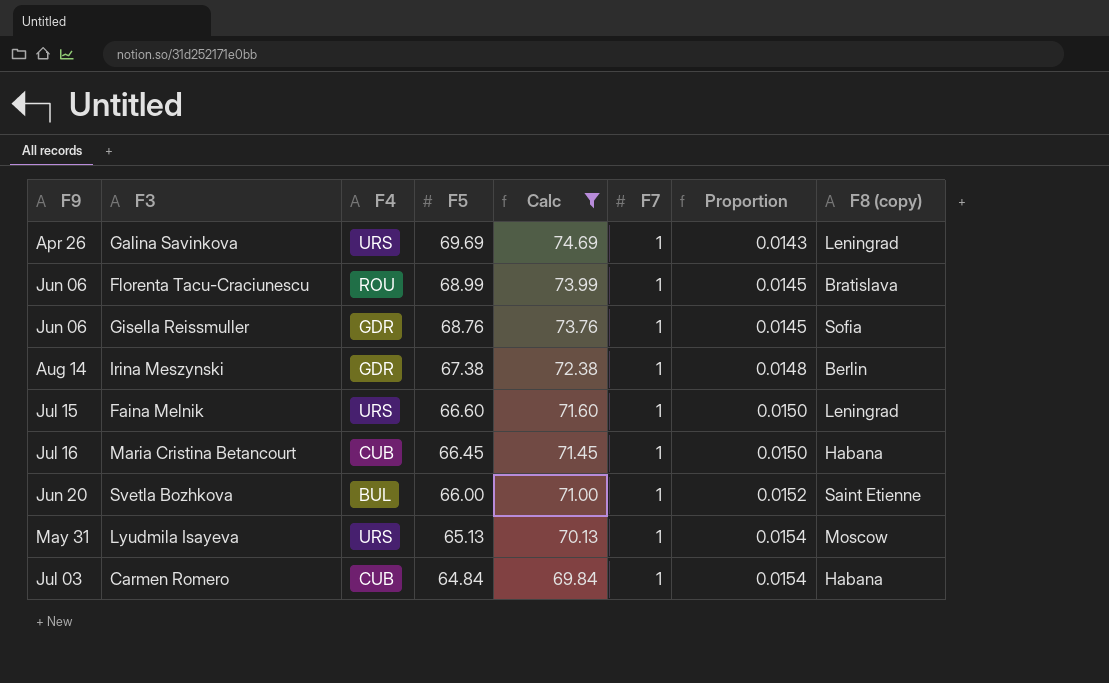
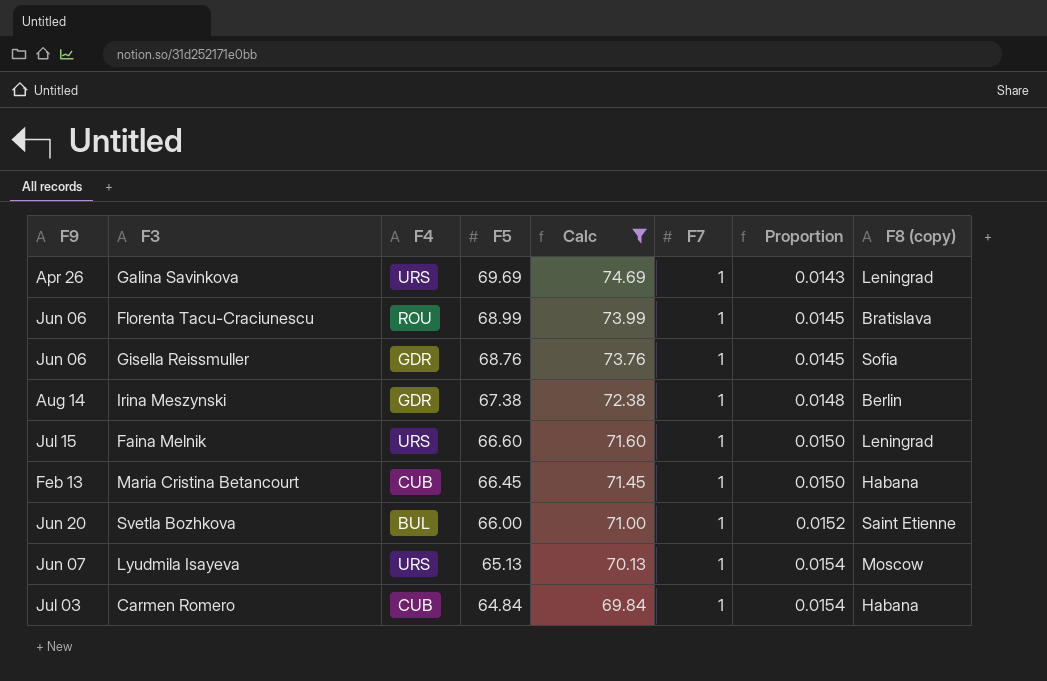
Maria Cristina Betancourt | F9: Jul 16 -> Feb 13
Lyudmila Isayeva | F9: May 31 -> Jun 07

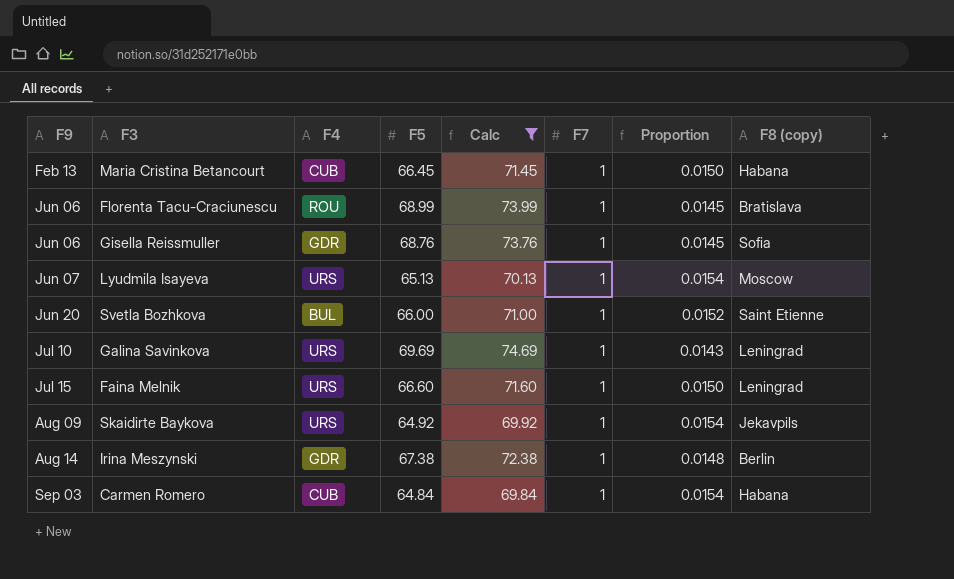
row order: F5 descending -> F9 ascending
Galina Savinkova | F9: Apr 26 -> Jul 10
row Skaidirte Baykova: none -> Aug 09 | URS | 64.92 | 69.92 | 1 | 0.0154 | Jekavpils
Carmen Romero | F9: Jul 03 -> Sep 03

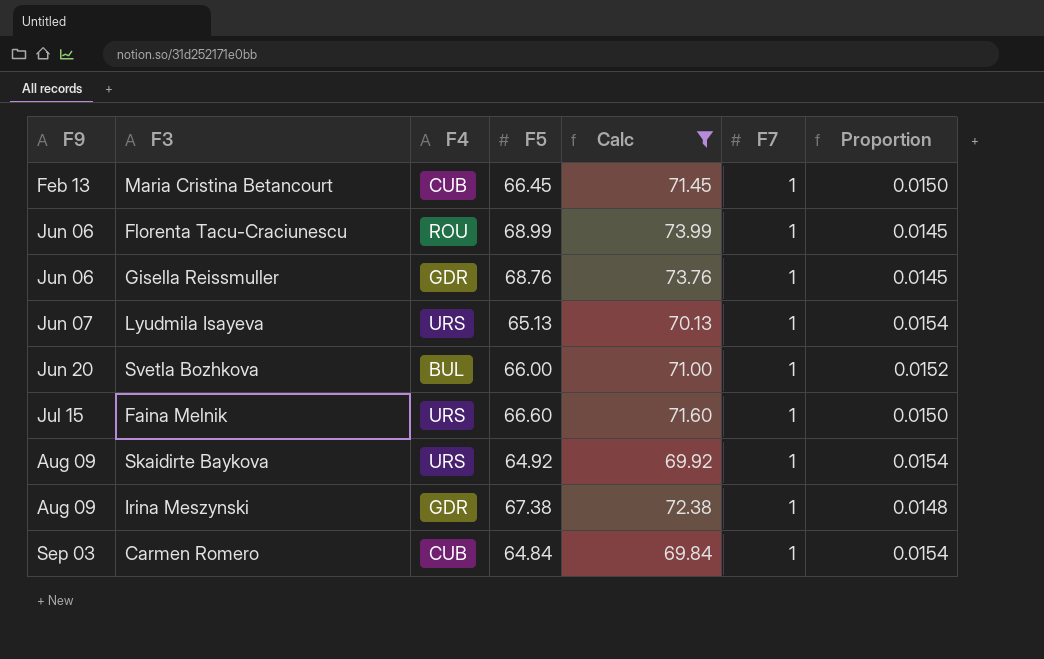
column F8 (copy) | position: 8 -> none
row Galina Savinkova: Jul 10 | URS | 69.69 | 74.69 | 1 | 0.0143 | Leningrad -> none
Irina Meszynski | F9: Aug 14 -> Aug 09

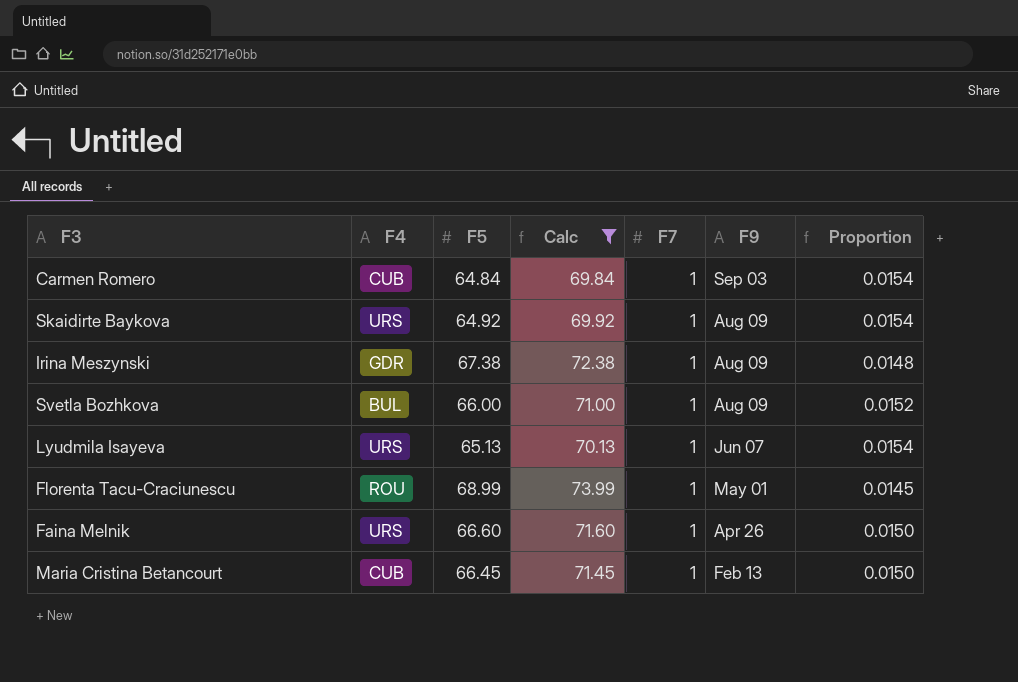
row order: F9 ascending -> F9 descending
column F9 | position: 1 -> 6
row Gisella Reissmuller: Jun 06 | GDR | 68.76 | 73.76 | 1 | 0.0145 -> none
Svetla Bozhkova | F9: Jun 20 -> Aug 09
Florenta Tacu-Craciunescu | F9: Jun 06 -> May 01
Faina Melnik | F9: Jul 15 -> Apr 26

